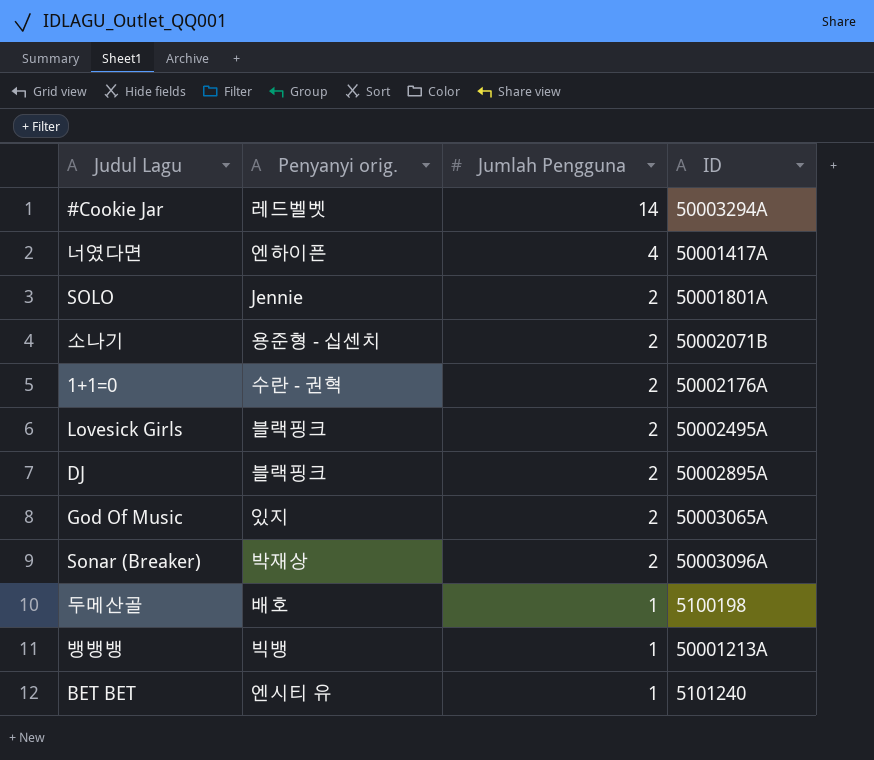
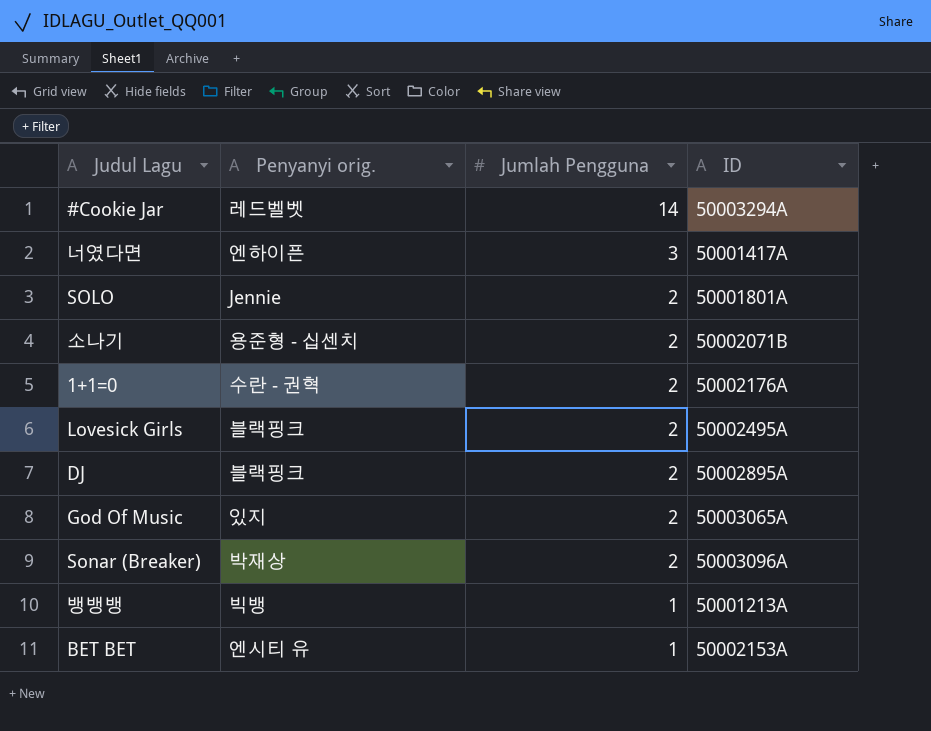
row 두메산골: 배호 | 1 | 5100198 -> none
너였다면 | Jumlah Pengguna: 4 -> 3
BET BET | ID: 5101240 -> 50002153A

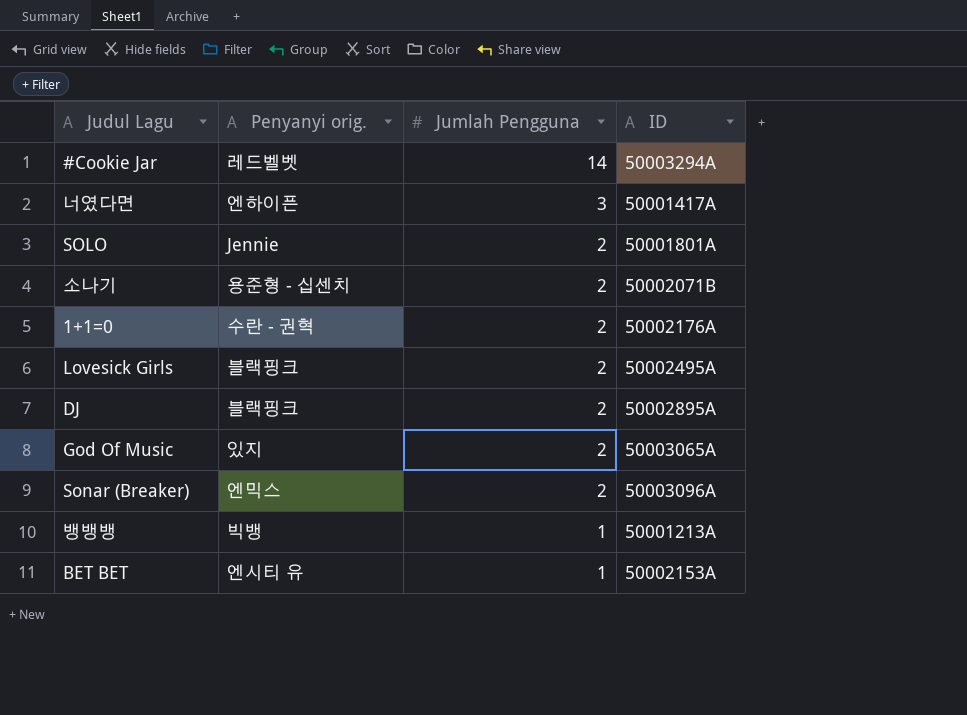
Sonar (Breaker) | Penyanyi orig.: 박재상 -> 엔믹스

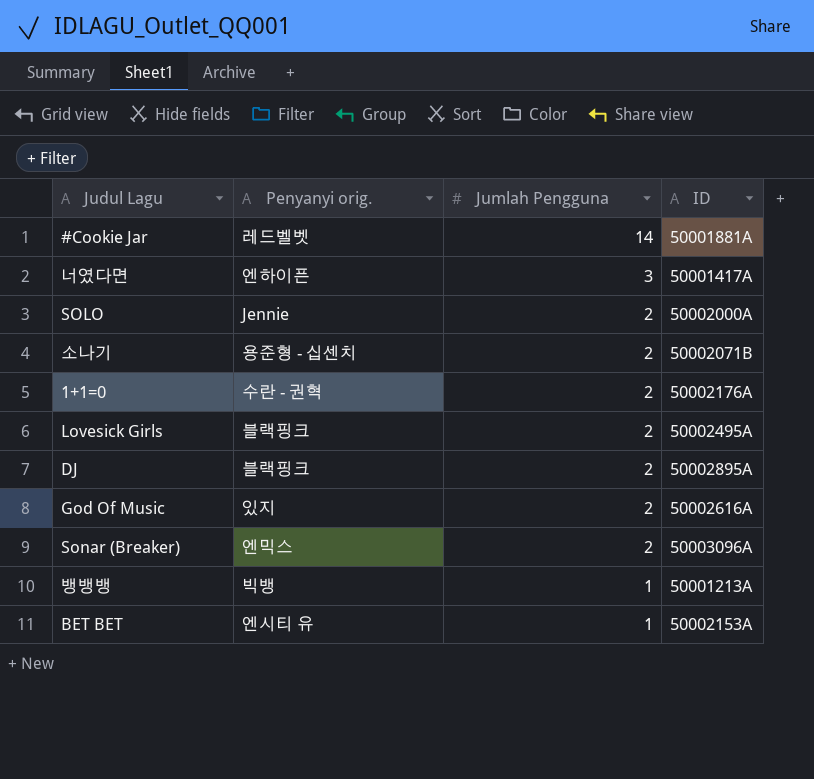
#Cookie Jar | ID: 50003294A -> 50001881A
SOLO | ID: 50001801A -> 50002000A
God Of Music | ID: 50003065A -> 50002616A

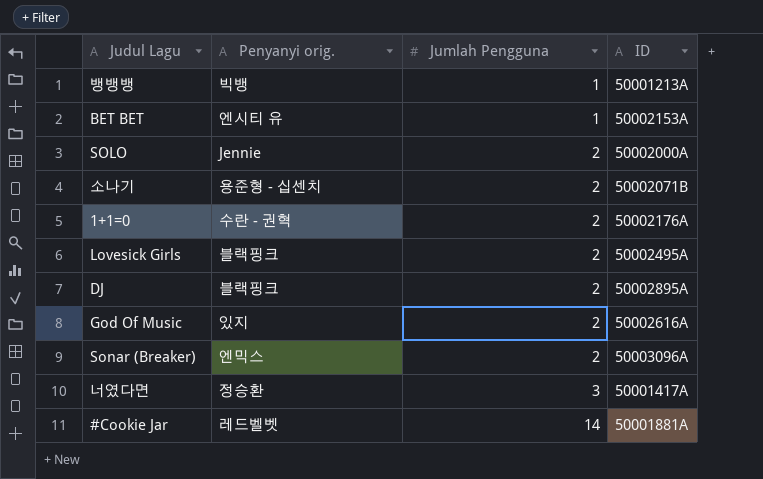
row order: Jumlah Pengguna descending -> Jumlah Pengguna ascending
너였다면 | Penyanyi orig.: 엔하이픈 -> 정승환

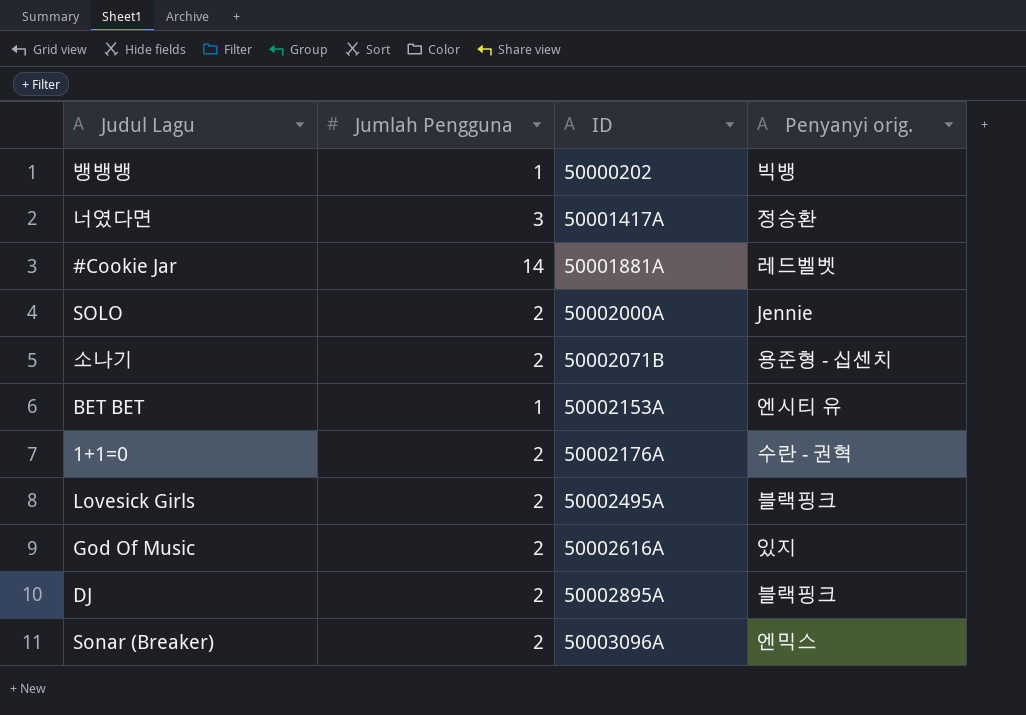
row order: Jumlah Pengguna ascending -> ID ascending
column Penyanyi orig. | position: 2 -> 4
뱅뱅뱅 | ID: 50001213A -> 50000202

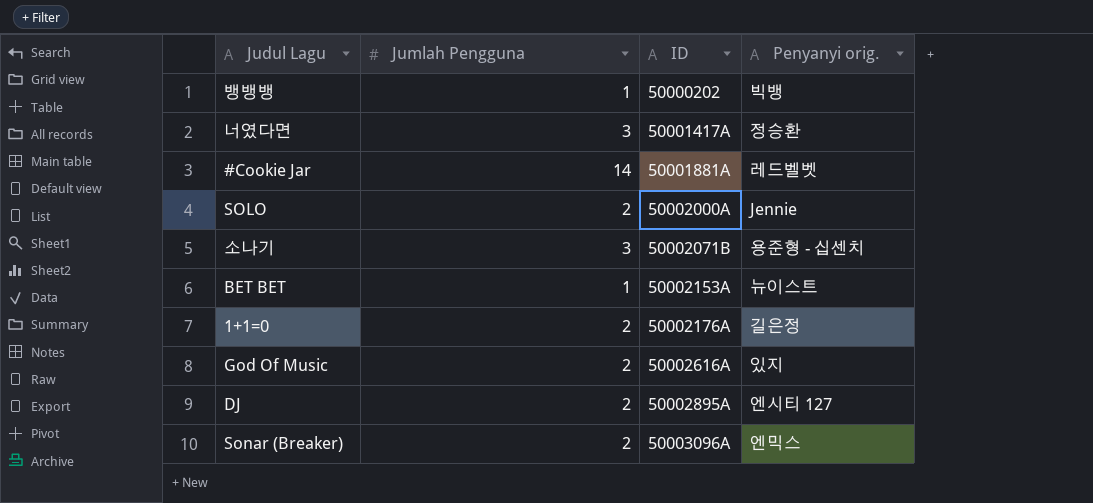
row Lovesick Girls: 2 | 50002495A | 블랙핑크 -> none
소나기 | Jumlah Pengguna: 2 -> 3
BET BET | Penyanyi orig.: 엔시티 유 -> 뉴이스트
1+1=0 | Penyanyi orig.: 수란 - 권혁 -> 길은정
DJ | Penyanyi orig.: 블랙핑크 -> 엔시티 127

